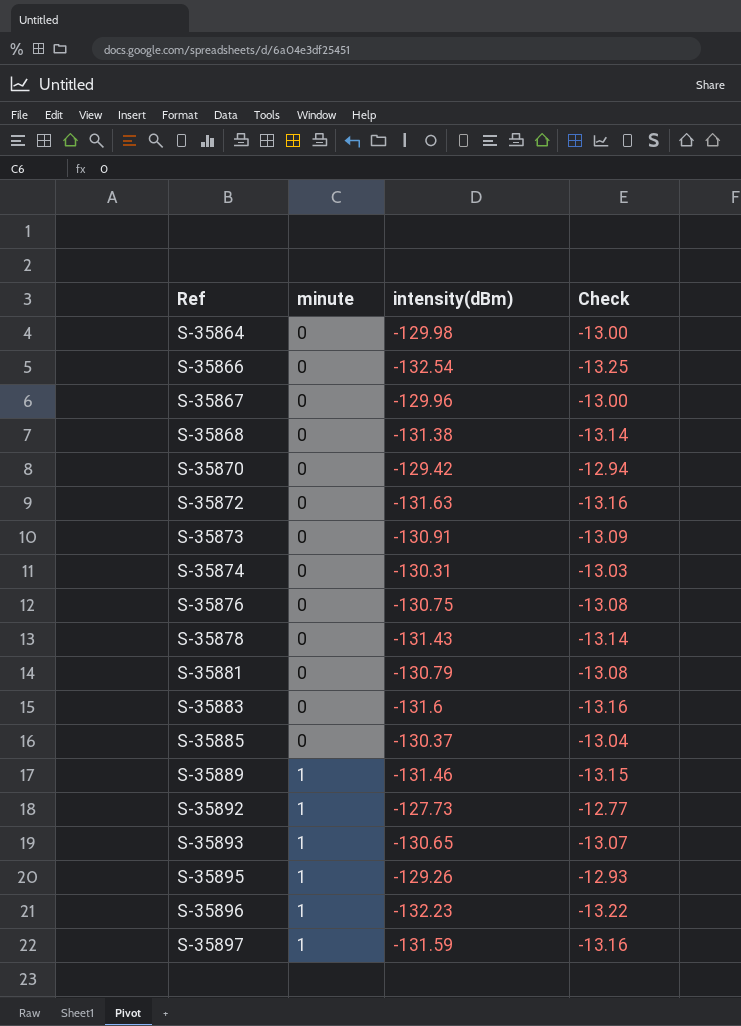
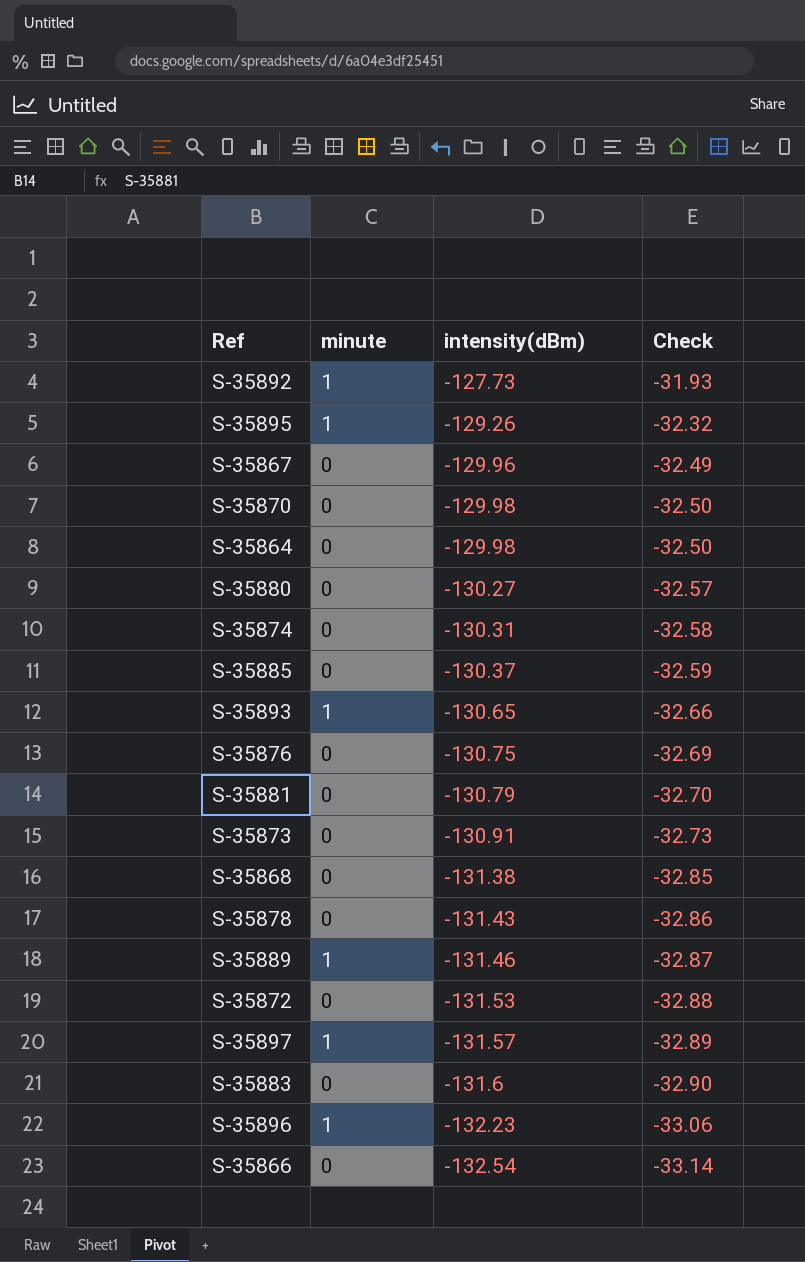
row order: Ref ascending -> intensity(dBm) descending
column Check | formula: [intensity(dBm)] * 0.1 -> [intensity(dBm)] * 0.25
S-35870 | intensity(dBm): -129.42 -> -129.98
row S-35880: none -> 0 | -130.27 | -32.57
S-35872 | intensity(dBm): -131.63 -> -131.53
S-35897 | intensity(dBm): -131.59 -> -131.57

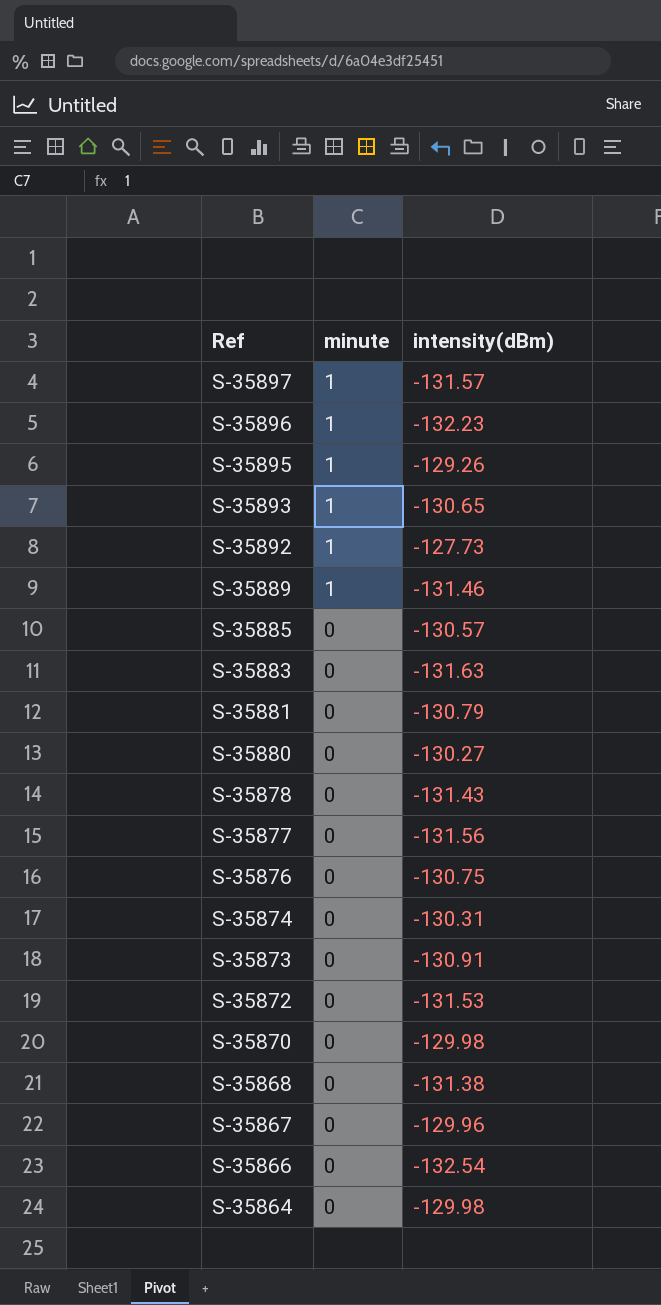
row order: intensity(dBm) descending -> Ref descending
column Check | formula: [intensity(dBm)] * 0.25 -> none
S-35885 | intensity(dBm): -130.37 -> -130.57
S-35883 | intensity(dBm): -131.6 -> -131.63
row S-35877: none -> 0 | -131.56

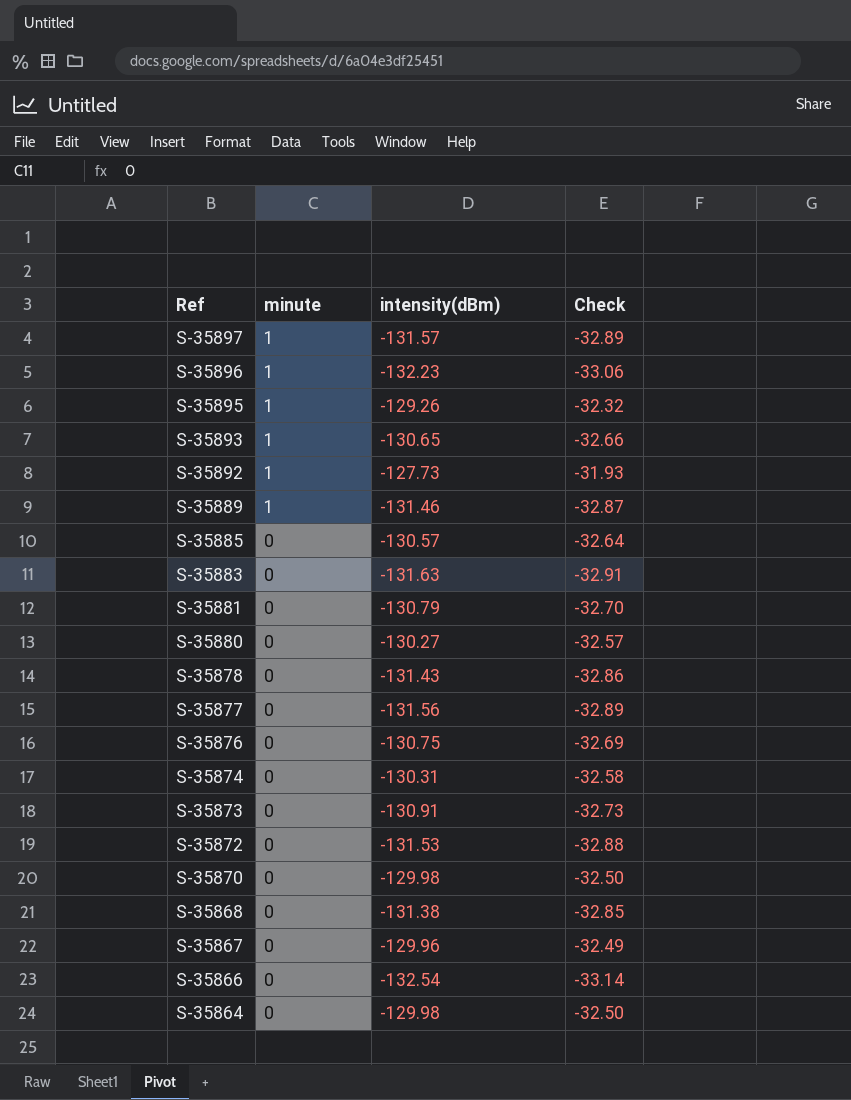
column Check | formula: none -> [intensity(dBm)] * 0.25

